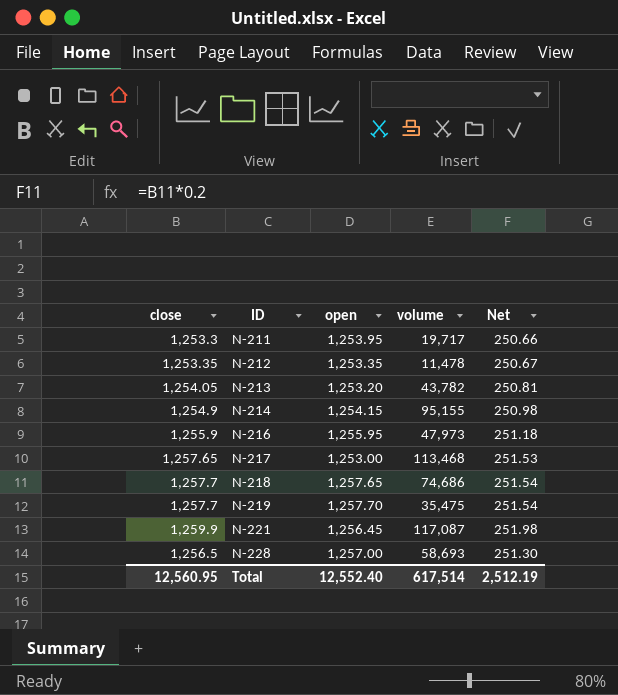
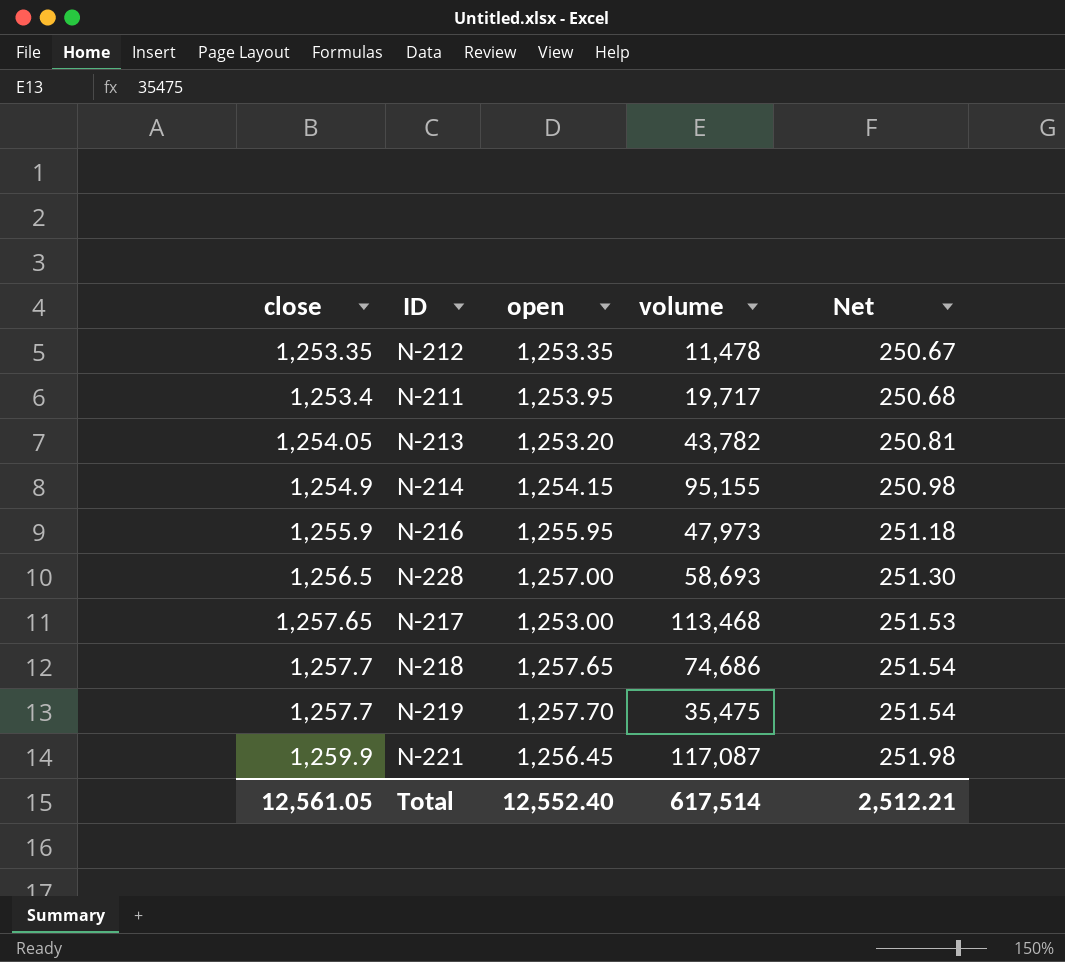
row order: ID ascending -> close ascending
N-211 | close: 1,253.3 -> 1,253.4
N-211 | Net: 250.66 -> 250.68
Total | close: 12,560.95 -> 12,561.05
Total | Net: 2,512.19 -> 2,512.21

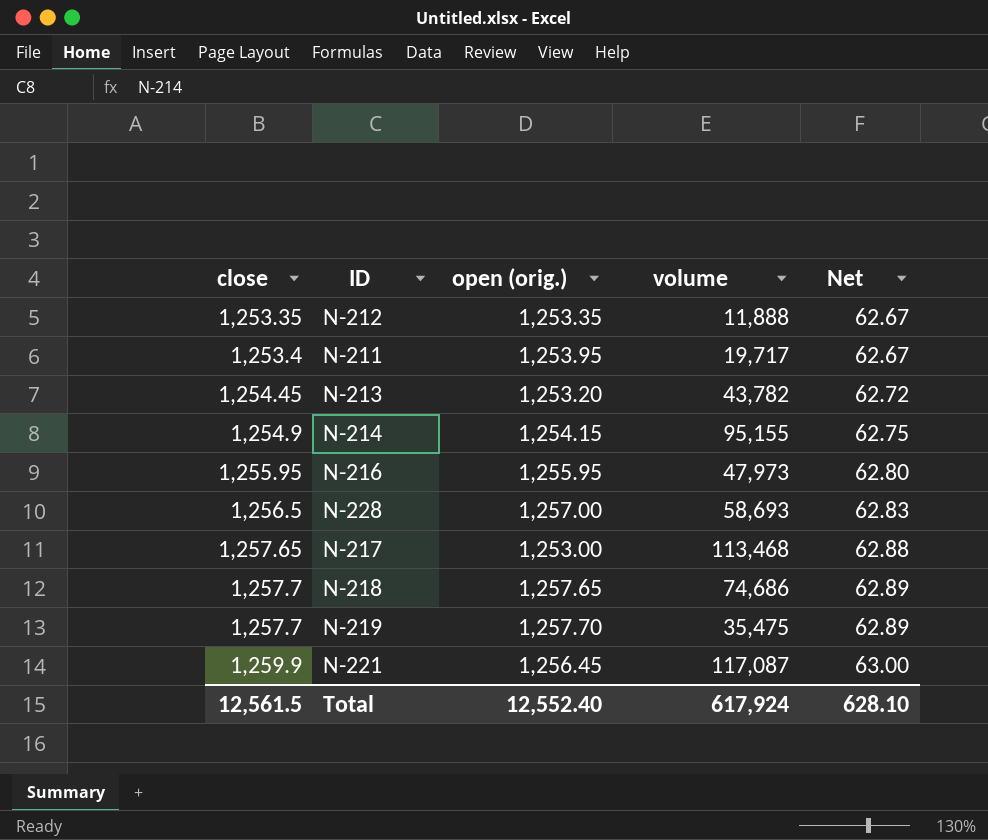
column name: open -> open (orig.)
column Net | formula: [close] * 0.2 -> [close] * 0.05
N-212 | volume: 11,478 -> 11,888
N-213 | close: 1,254.05 -> 1,254.45
N-216 | close: 1,255.9 -> 1,255.95
Total | close: 12,561.05 -> 12,561.5
Total | volume: 617,514 -> 617,924
Total | Net: 2,512.21 -> 628.10

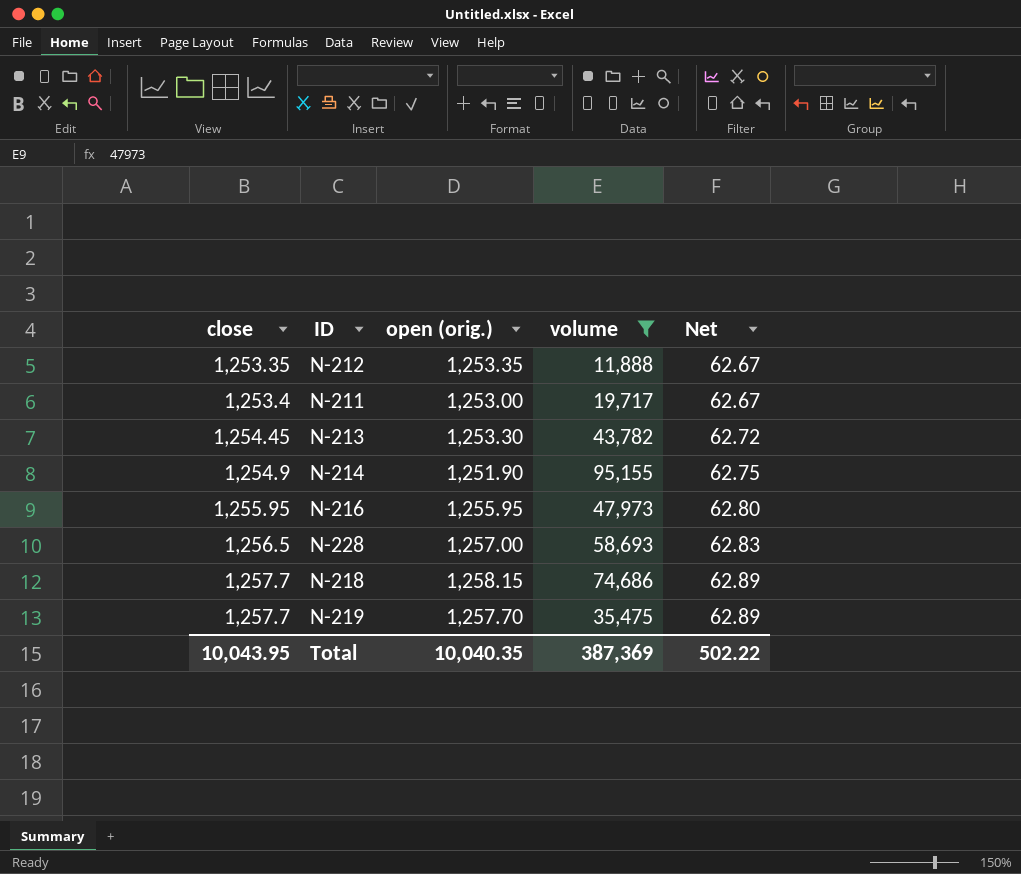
filter: none -> volume <= 95,155
N-211 | open (orig.): 1,253.95 -> 1,253.00
N-213 | open (orig.): 1,253.20 -> 1,253.30
N-214 | open (orig.): 1,254.15 -> 1,251.90
N-218 | open (orig.): 1,257.65 -> 1,258.15
Total | close: 12,561.5 -> 10,043.95
Total | open (orig.): 12,552.40 -> 10,040.35
Total | volume: 617,924 -> 387,369
Total | Net: 628.10 -> 502.22

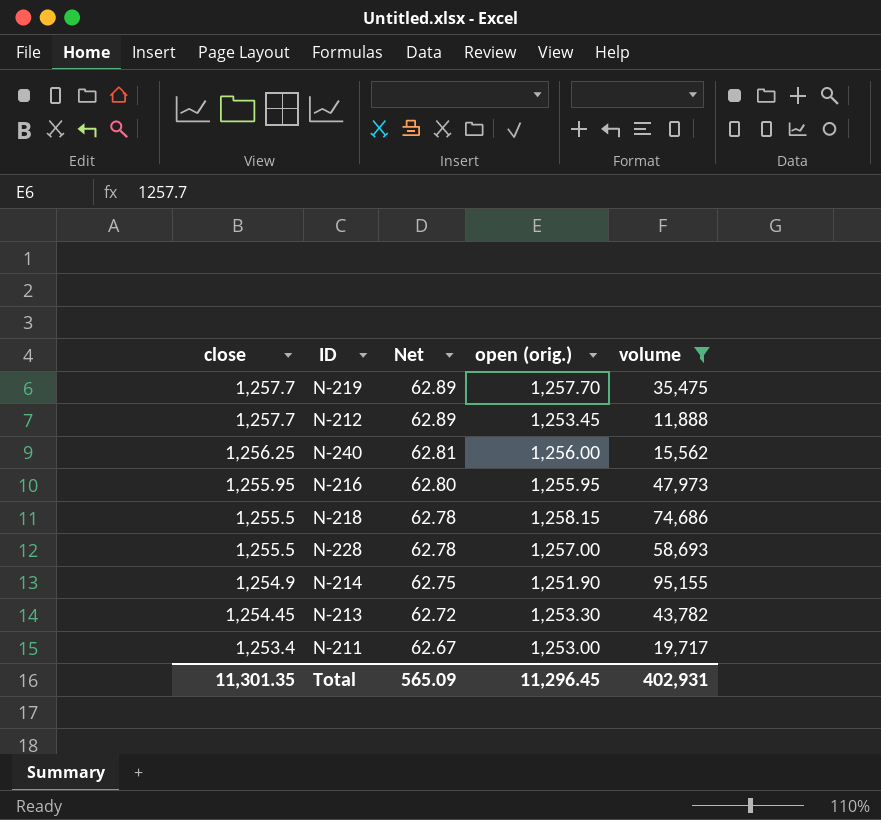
row order: close ascending -> close descending
column Net | position: 5 -> 3
N-212 | close: 1,253.35 -> 1,257.7
N-212 | Net: 62.67 -> 62.89
N-212 | open (orig.): 1,253.35 -> 1,253.45
row N-240: none -> 1,256.25 | 62.81 | 1,256.00 | 15,562
N-218 | close: 1,257.7 -> 1,255.5
N-218 | Net: 62.89 -> 62.78
N-228 | close: 1,256.5 -> 1,255.5
N-228 | Net: 62.83 -> 62.78
Total | close: 10,043.95 -> 11,301.35
Total | Net: 502.22 -> 565.09
Total | open (orig.): 10,040.35 -> 11,296.45
Total | volume: 387,369 -> 402,931

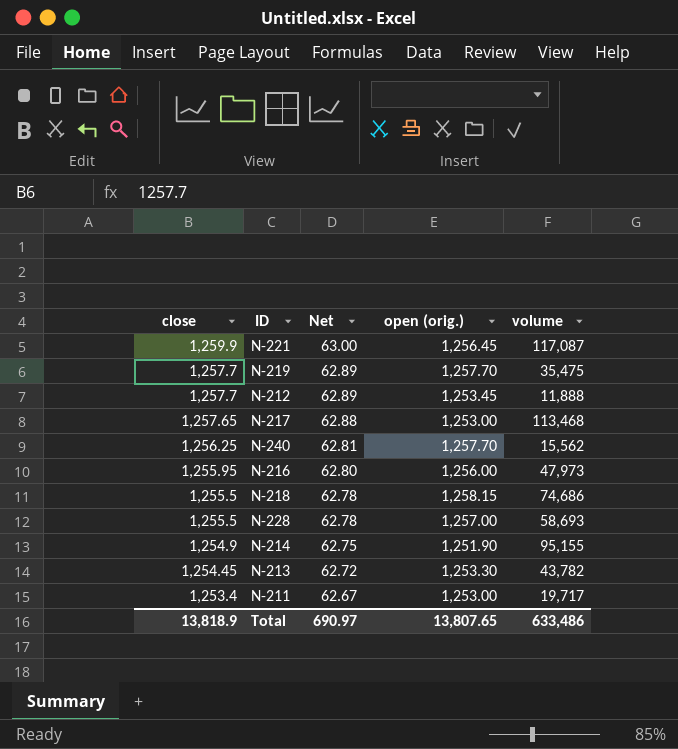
filter: volume <= 95,155 -> none
N-240 | open (orig.): 1,256.00 -> 1,257.70
N-216 | open (orig.): 1,255.95 -> 1,256.00
Total | close: 11,301.35 -> 13,818.9
Total | Net: 565.09 -> 690.97
Total | open (orig.): 11,296.45 -> 13,807.65
Total | volume: 402,931 -> 633,486

